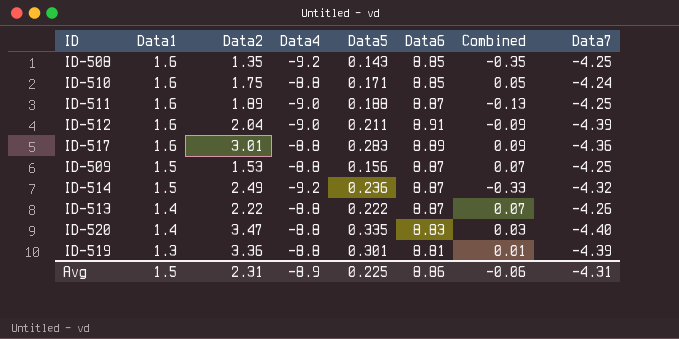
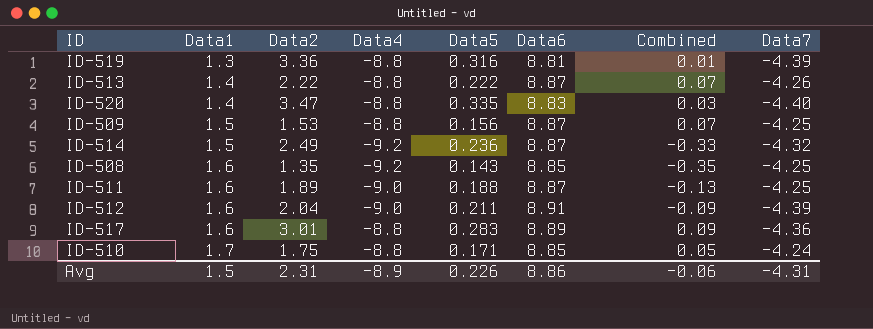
row order: Data1 descending -> Data1 ascending
ID-519 | Data5: 0.301 -> 0.316
ID-510 | Data1: 1.6 -> 1.7
Avg | Data5: 0.225 -> 0.226

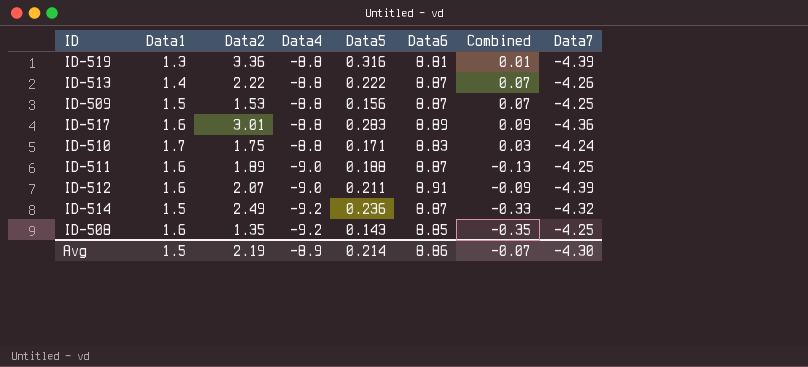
row order: Data1 ascending -> Data4 descending
row ID-520: 1.4 | 3.47 | -8.8 | 0.335 | 8.83 | 0.03 | -4.40 -> none
ID-510 | Data6: 8.85 -> 8.83
ID-510 | Combined: 0.05 -> 0.03
ID-512 | Data2: 2.04 -> 2.07
Avg | Data2: 2.31 -> 2.19
Avg | Data5: 0.226 -> 0.214
Avg | Combined: -0.06 -> -0.07
Avg | Data7: -4.31 -> -4.30

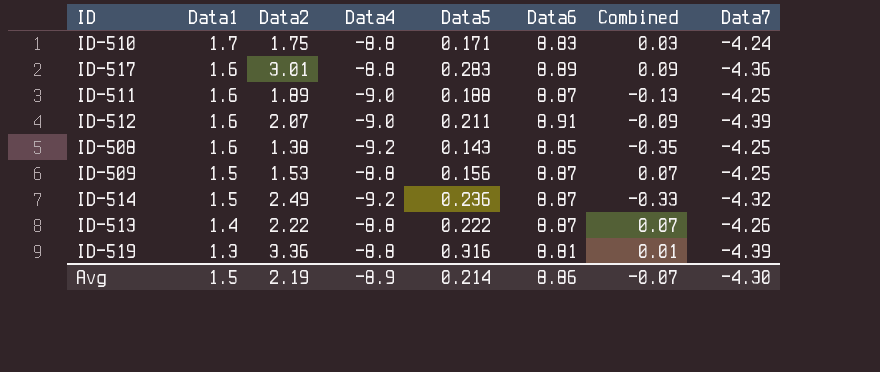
row order: Data4 descending -> Data1 descending
ID-508 | Data2: 1.35 -> 1.38

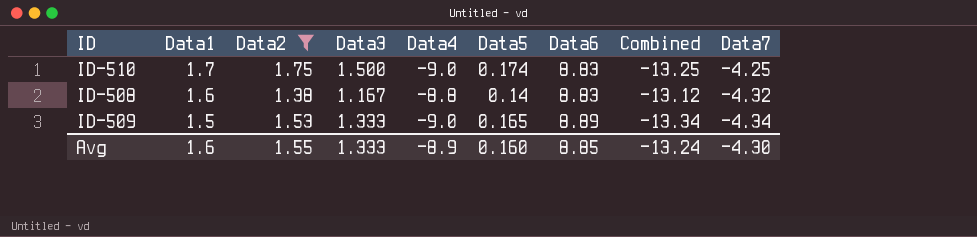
filter: none -> Data2 <= 1.75
column Data3 | position: none -> 4
column Combined | formula: [Data4] + [Data6] -> [Data4] + [Data7]
ID-510 | Data4: -8.8 -> -9.0
ID-510 | Data5: 0.171 -> 0.174
ID-510 | Data7: -4.24 -> -4.25
ID-508 | Data4: -9.2 -> -8.8
ID-508 | Data5: 0.143 -> 0.14
ID-508 | Data6: 8.85 -> 8.83
ID-508 | Data7: -4.25 -> -4.32
ID-509 | Data4: -8.8 -> -9.0
ID-509 | Data5: 0.156 -> 0.165
ID-509 | Data6: 8.87 -> 8.89
ID-509 | Data7: -4.25 -> -4.34
Avg | Data1: 1.5 -> 1.6
Avg | Data2: 2.19 -> 1.55
Avg | Data5: 0.214 -> 0.160
Avg | Data6: 8.86 -> 8.85
Avg | Combined: -0.07 -> -13.24

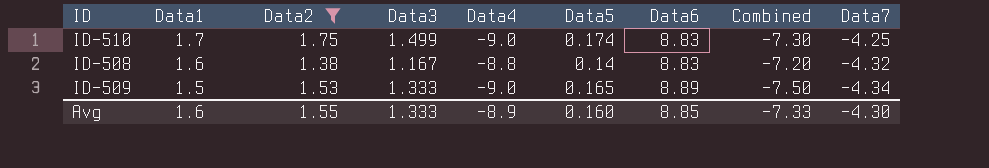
column Combined | formula: [Data4] + [Data7] -> [Data1] + [Data4]
ID-510 | Data3: 1.500 -> 1.499
Avg | Combined: -13.24 -> -7.33

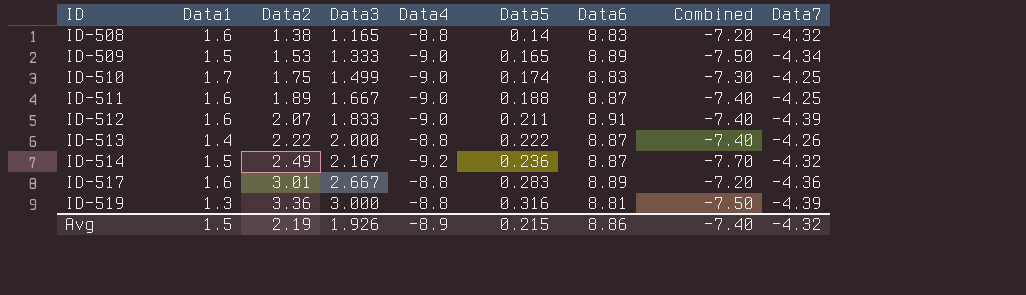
filter: Data2 <= 1.75 -> none
row order: Data1 descending -> ID ascending
ID-508 | Data3: 1.167 -> 1.165
Avg | Data1: 1.6 -> 1.5
Avg | Data2: 1.55 -> 2.19
Avg | Data3: 1.333 -> 1.926
Avg | Data5: 0.160 -> 0.215
Avg | Data6: 8.85 -> 8.86
Avg | Combined: -7.33 -> -7.40
Avg | Data7: -4.30 -> -4.32

